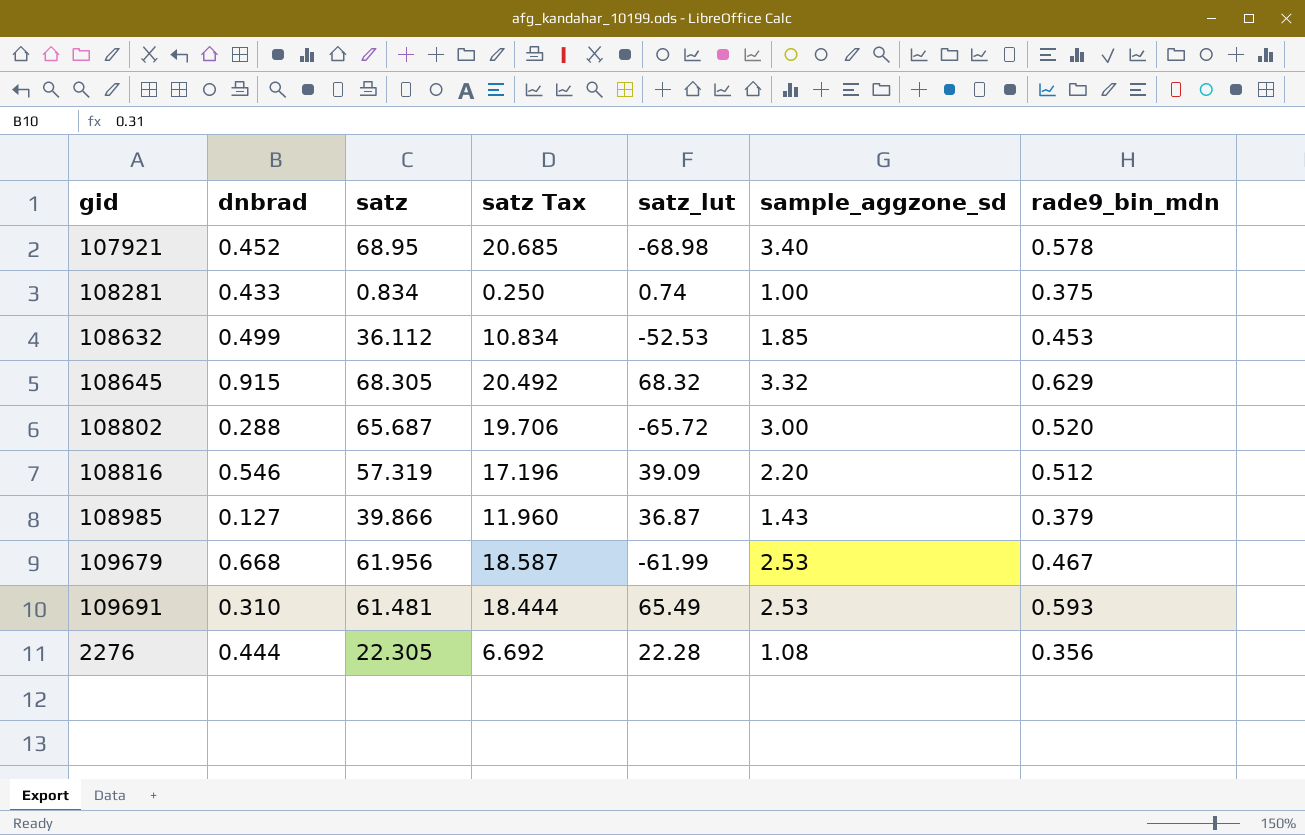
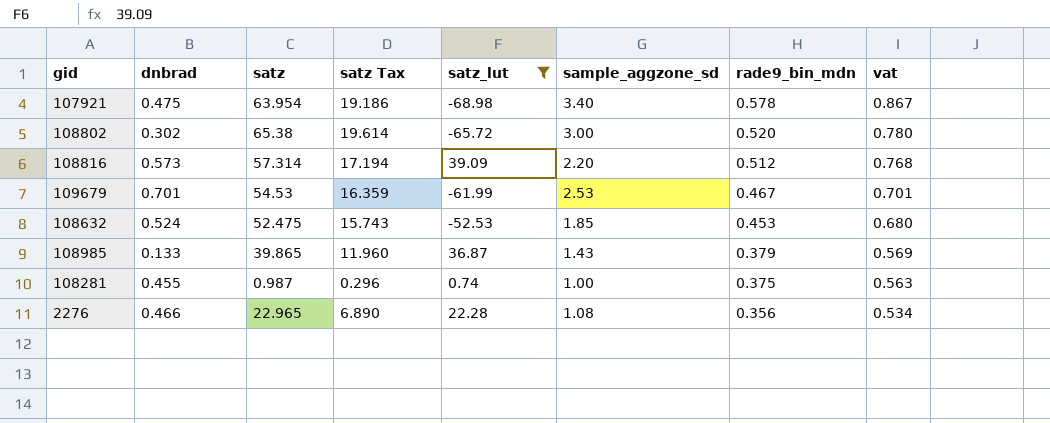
filter: none -> satz_lut <= 39.09
row order: none -> rade9_bin_mdn descending
column vat | formula: none -> [rade9_bin_mdn] * 1.5
107921 | dnbrad: 0.452 -> 0.475
107921 | satz: 68.95 -> 63.954
107921 | satz Tax: 20.685 -> 19.186
108802 | dnbrad: 0.288 -> 0.302
108802 | satz: 65.687 -> 65.38
108802 | satz Tax: 19.706 -> 19.614
108816 | dnbrad: 0.546 -> 0.573
108816 | satz: 57.319 -> 57.314
108816 | satz Tax: 17.196 -> 17.194
109679 | dnbrad: 0.668 -> 0.701
109679 | satz: 61.956 -> 54.53
109679 | satz Tax: 18.587 -> 16.359
108632 | dnbrad: 0.499 -> 0.524
108632 | satz: 36.112 -> 52.475
108632 | satz Tax: 10.834 -> 15.743
108985 | dnbrad: 0.127 -> 0.133
108985 | satz: 39.866 -> 39.865
108281 | dnbrad: 0.433 -> 0.455
108281 | satz: 0.834 -> 0.987
108281 | satz Tax: 0.250 -> 0.296
2276 | dnbrad: 0.444 -> 0.466
2276 | satz: 22.305 -> 22.965
2276 | satz Tax: 6.692 -> 6.890

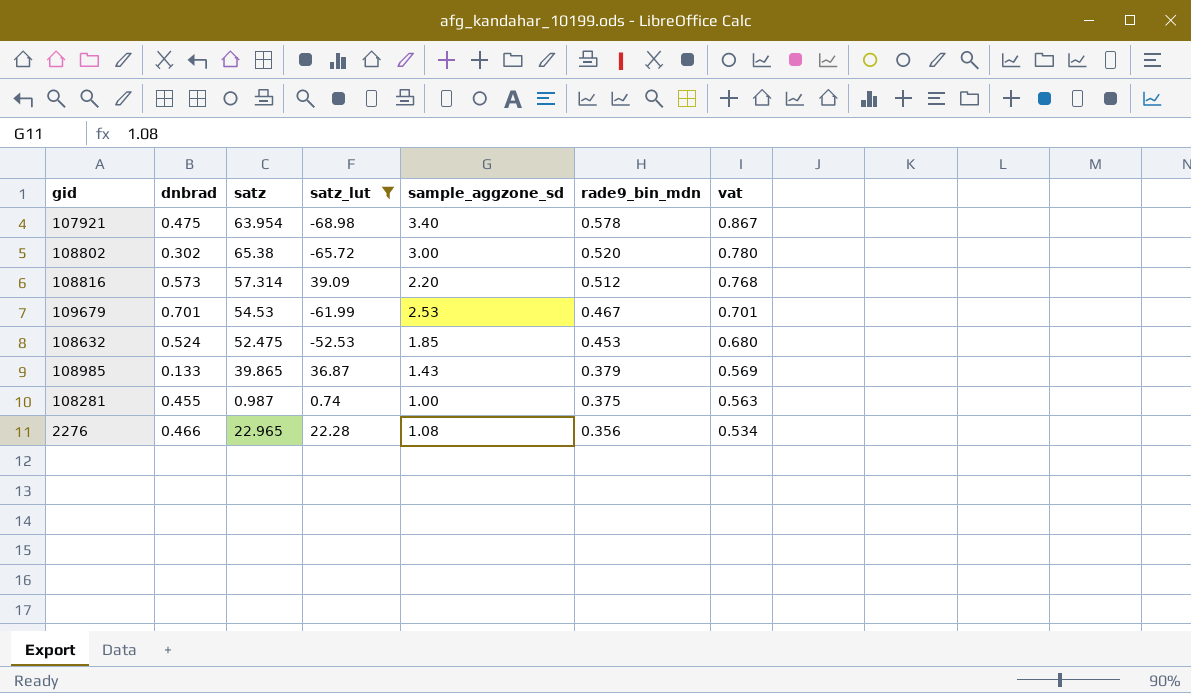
column satz Tax | formula: [satz] * 0.3 -> none

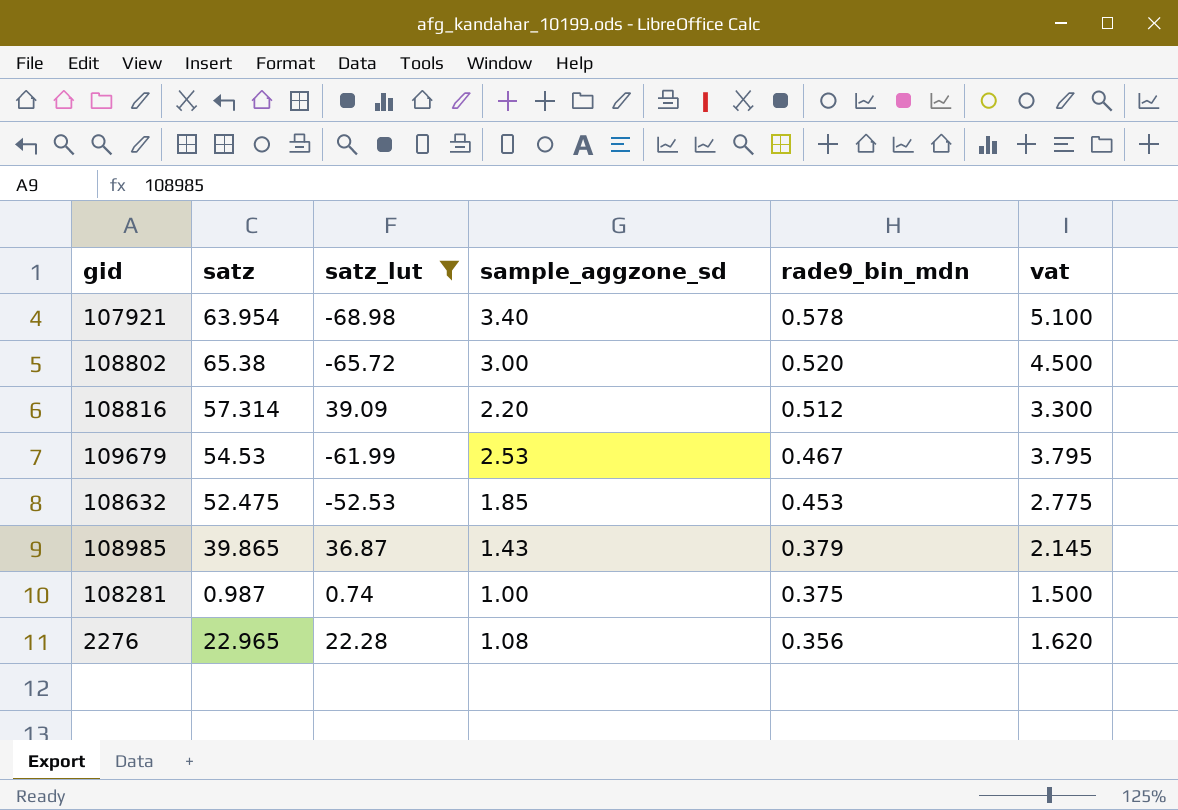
column dnbrad | position: 2 -> none
column vat | formula: [rade9_bin_mdn] * 1.5 -> [sample_aggzone_sd] * 1.5

